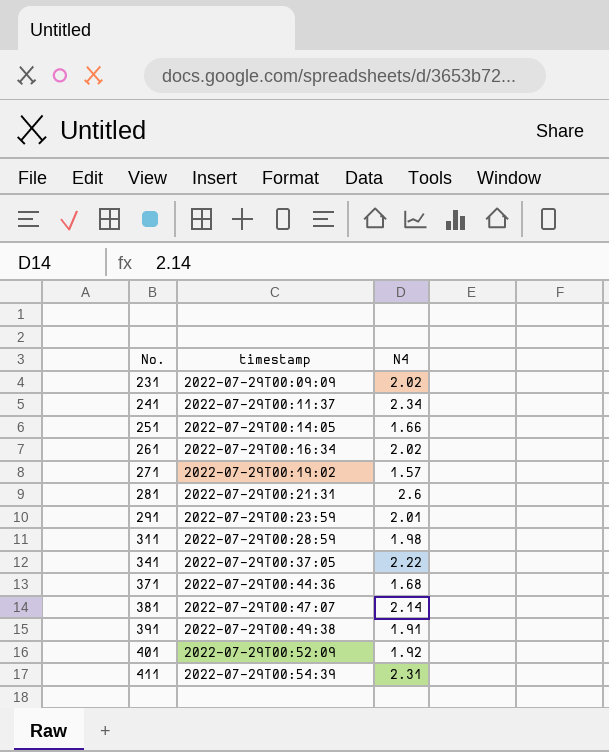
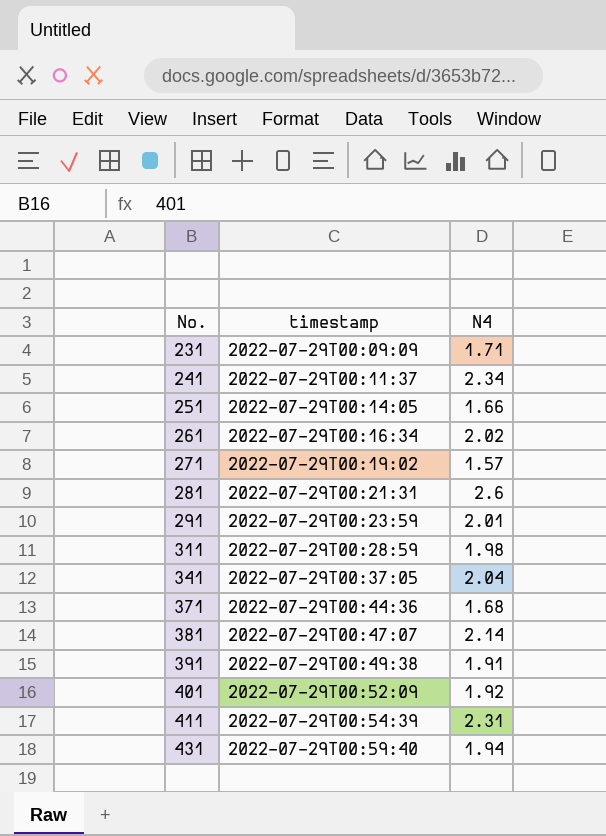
231 | N4: 2.02 -> 1.71
341 | N4: 2.22 -> 2.04
row 431: none -> 2022-07-29T00:59:40 | 1.94

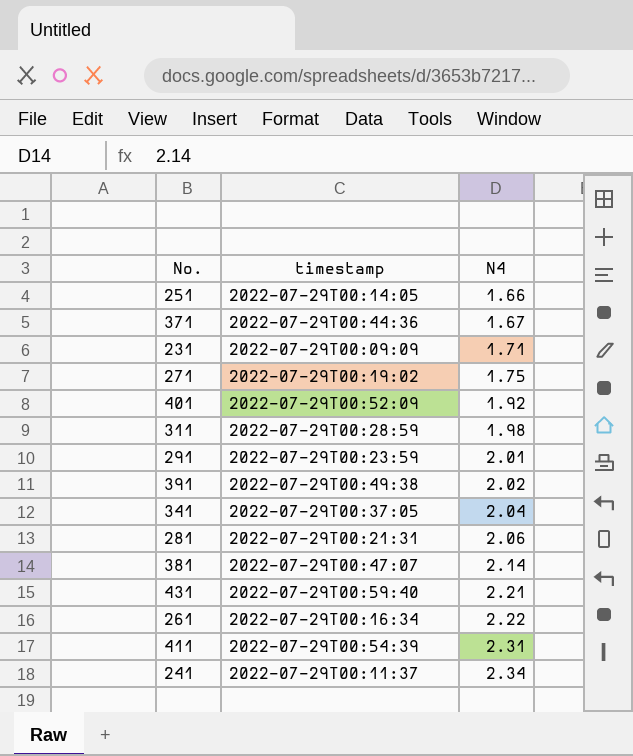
row order: No. ascending -> N4 ascending
371 | N4: 1.68 -> 1.67
271 | N4: 1.57 -> 1.75
391 | N4: 1.91 -> 2.02
281 | N4: 2.6 -> 2.06
431 | N4: 1.94 -> 2.21
261 | N4: 2.02 -> 2.22

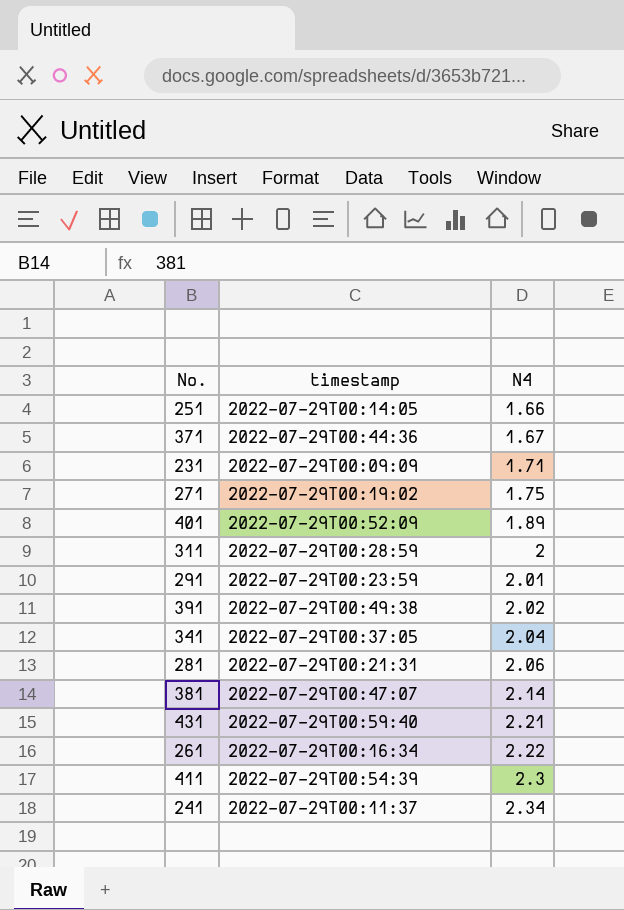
401 | N4: 1.92 -> 1.89
311 | N4: 1.98 -> 2
411 | N4: 2.31 -> 2.3

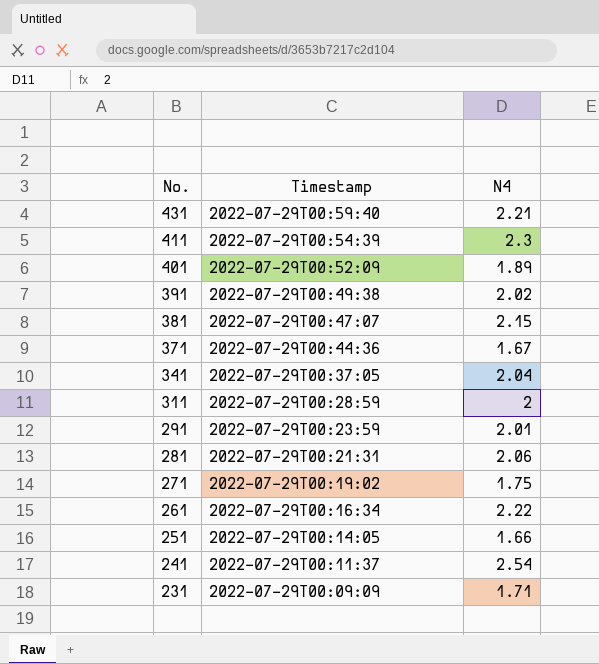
row order: N4 ascending -> No. descending
column name: timestamp -> Timestamp
381 | N4: 2.14 -> 2.15
241 | N4: 2.34 -> 2.54

